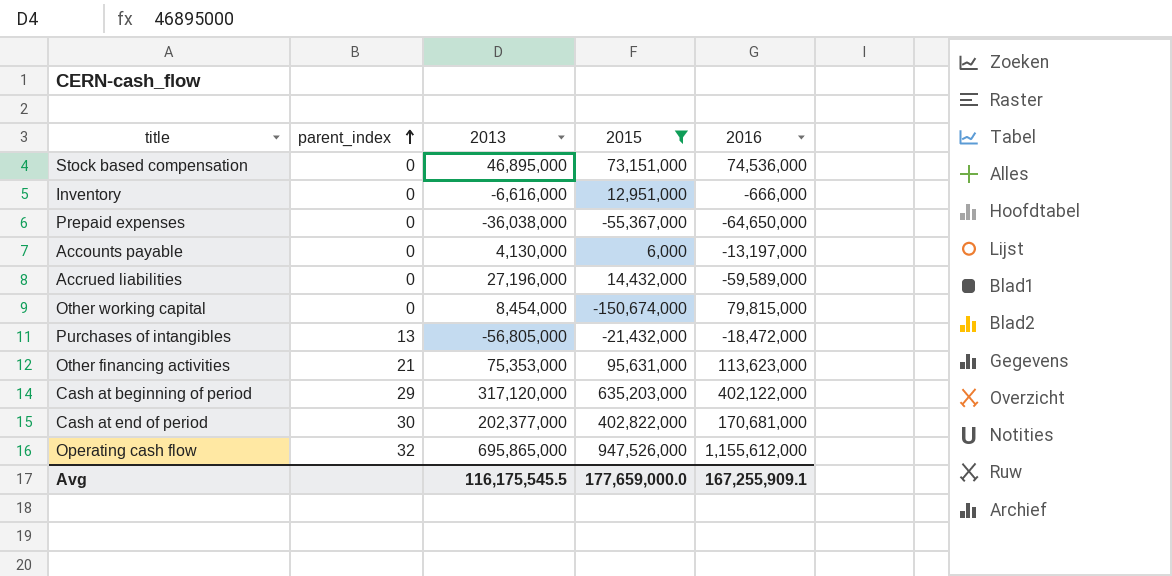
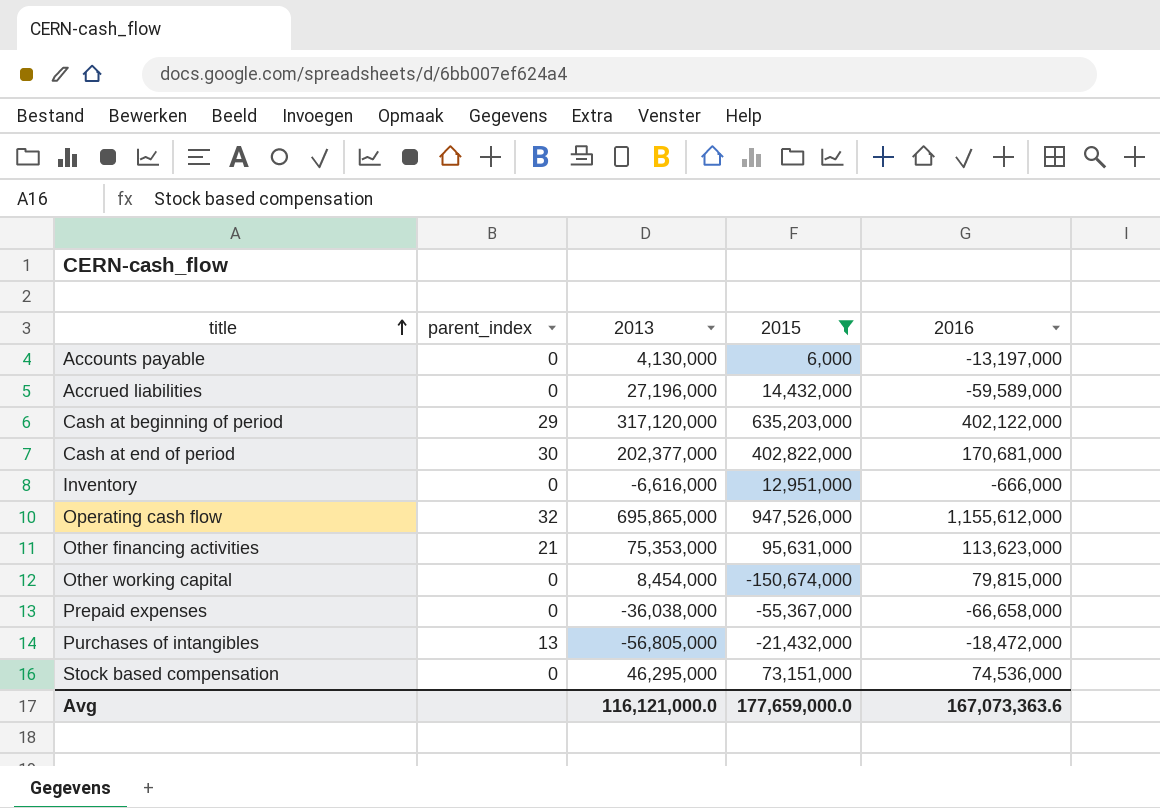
row order: parent_index ascending -> title ascending
Prepaid expenses | 2016: -64,650,000 -> -66,658,000
Stock based compensation | 2013: 46,895,000 -> 46,295,000
Avg | 2013: 116,175,545.5 -> 116,121,000.0
Avg | 2016: 167,255,909.1 -> 167,073,363.6

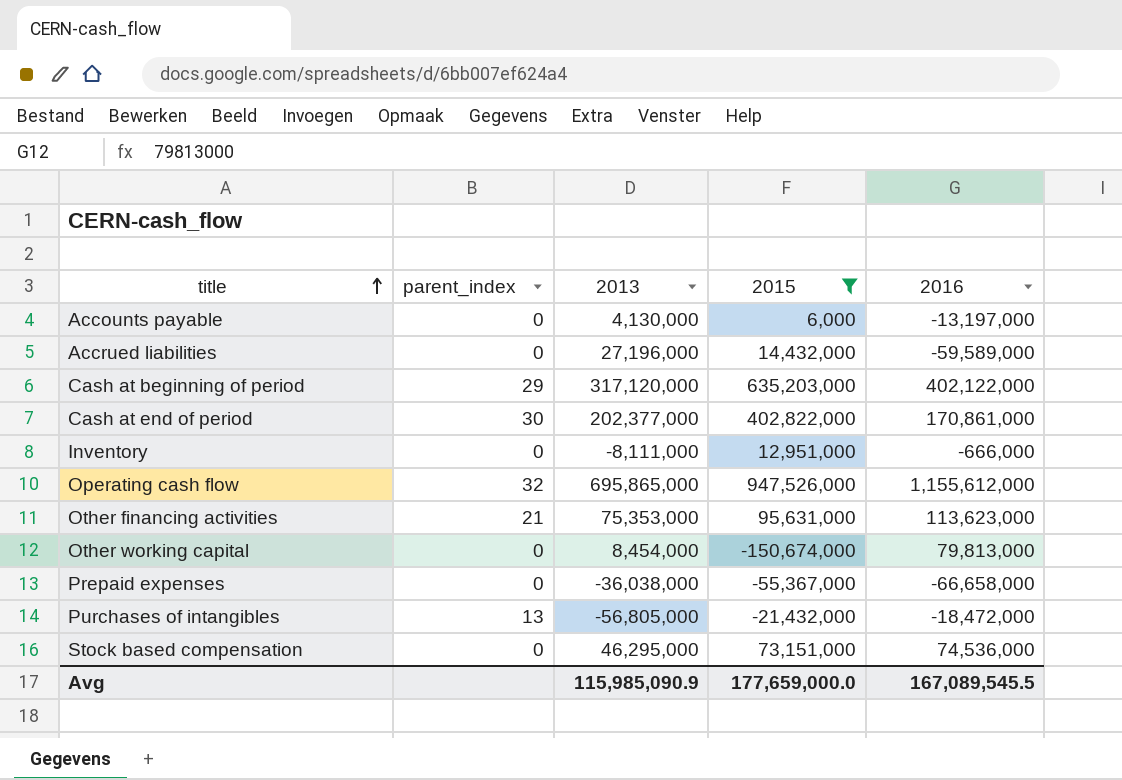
Cash at end of period | 2016: 170,681,000 -> 170,861,000
Inventory | 2013: -6,616,000 -> -8,111,000
Other working capital | 2016: 79,815,000 -> 79,813,000
Avg | 2013: 116,121,000.0 -> 115,985,090.9
Avg | 2016: 167,073,363.6 -> 167,089,545.5

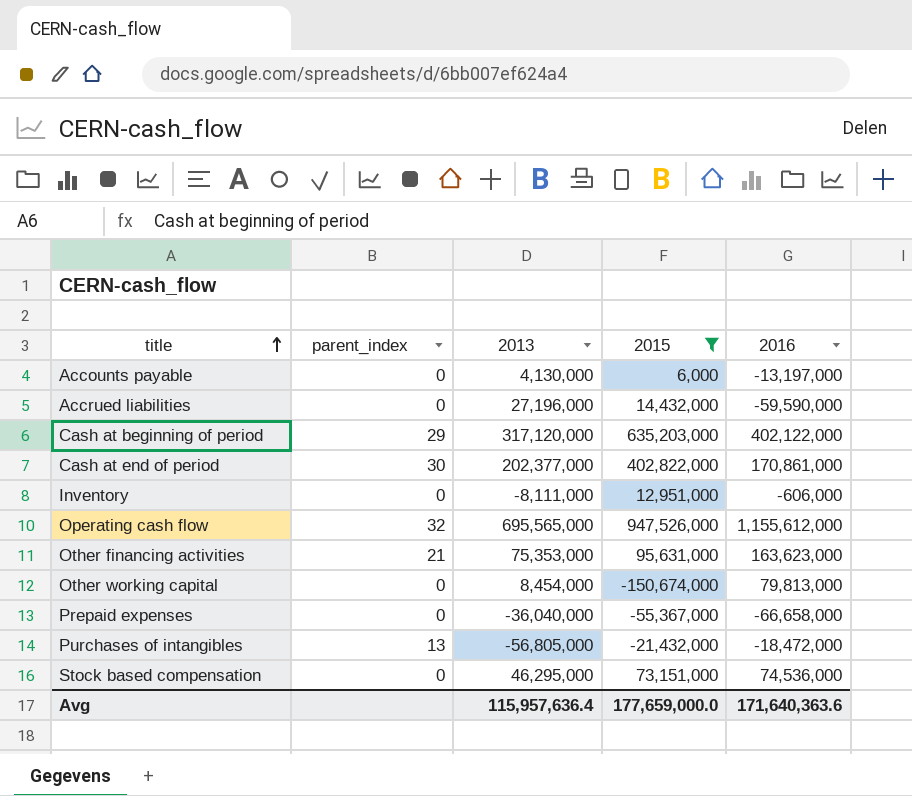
Accrued liabilities | 2016: -59,589,000 -> -59,590,000
Inventory | 2016: -666,000 -> -606,000
Operating cash flow | 2013: 695,865,000 -> 695,565,000
Other financing activities | 2016: 113,623,000 -> 163,623,000
Prepaid expenses | 2013: -36,038,000 -> -36,040,000
Avg | 2013: 115,985,090.9 -> 115,957,636.4
Avg | 2016: 167,089,545.5 -> 171,640,363.6

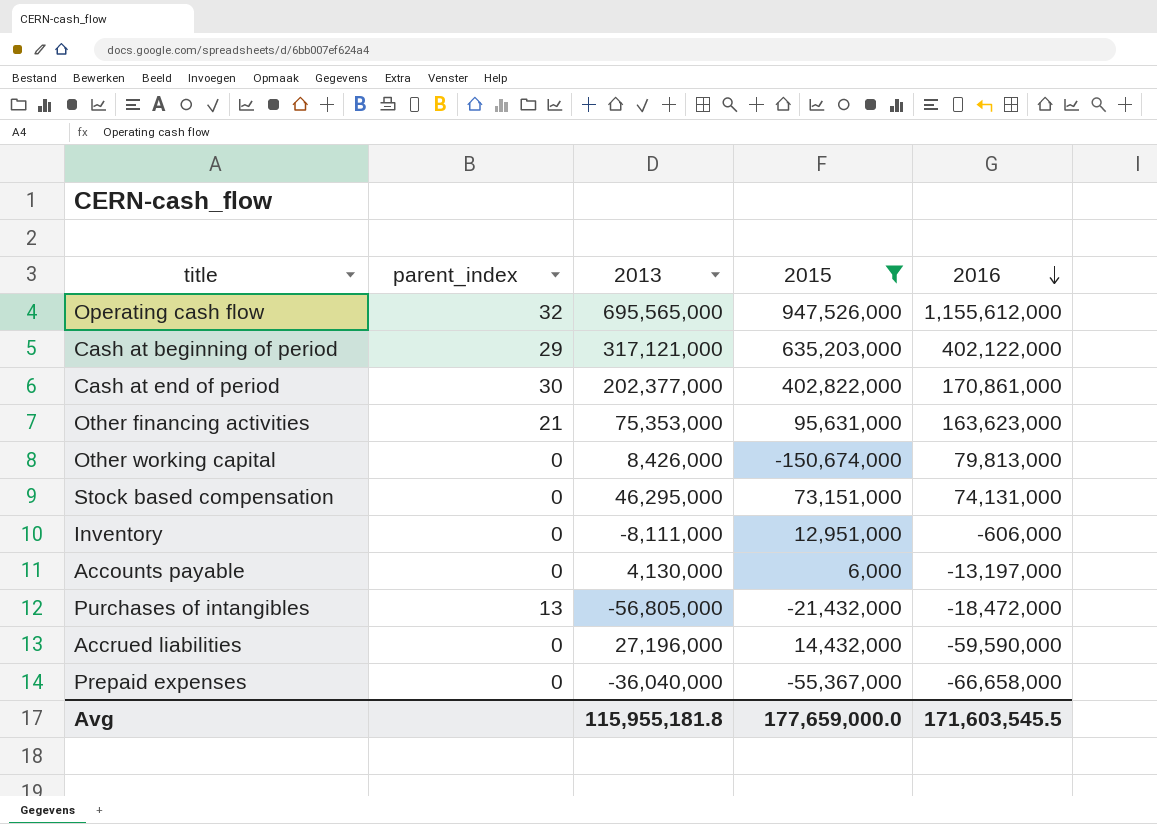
row order: title ascending -> 2016 descending
Cash at beginning of period | 2013: 317,120,000 -> 317,121,000
Other working capital | 2013: 8,454,000 -> 8,426,000
Stock based compensation | 2016: 74,536,000 -> 74,131,000
Avg | 2013: 115,957,636.4 -> 115,955,181.8
Avg | 2016: 171,640,363.6 -> 171,603,545.5

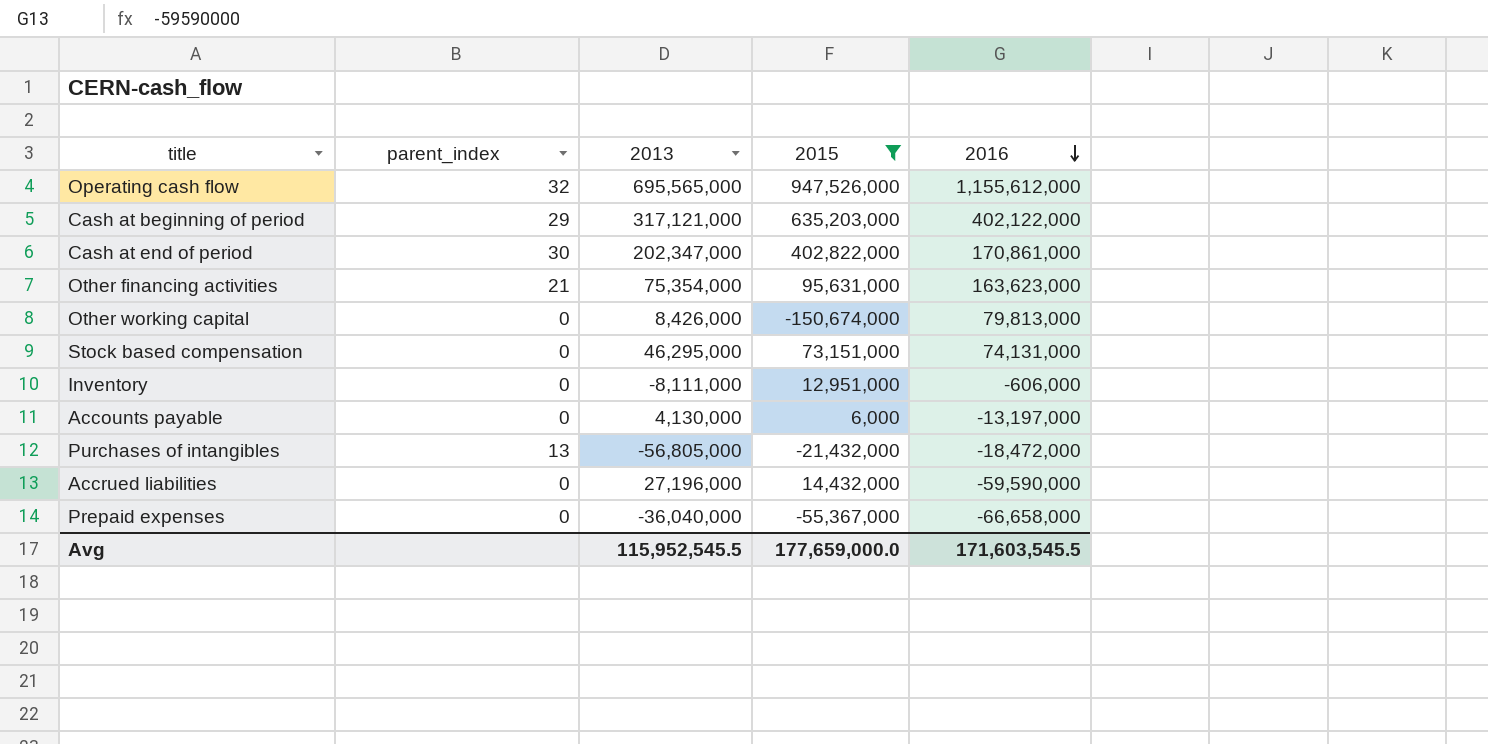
Cash at end of period | 2013: 202,377,000 -> 202,347,000
Other financing activities | 2013: 75,353,000 -> 75,354,000
Avg | 2013: 115,955,181.8 -> 115,952,545.5

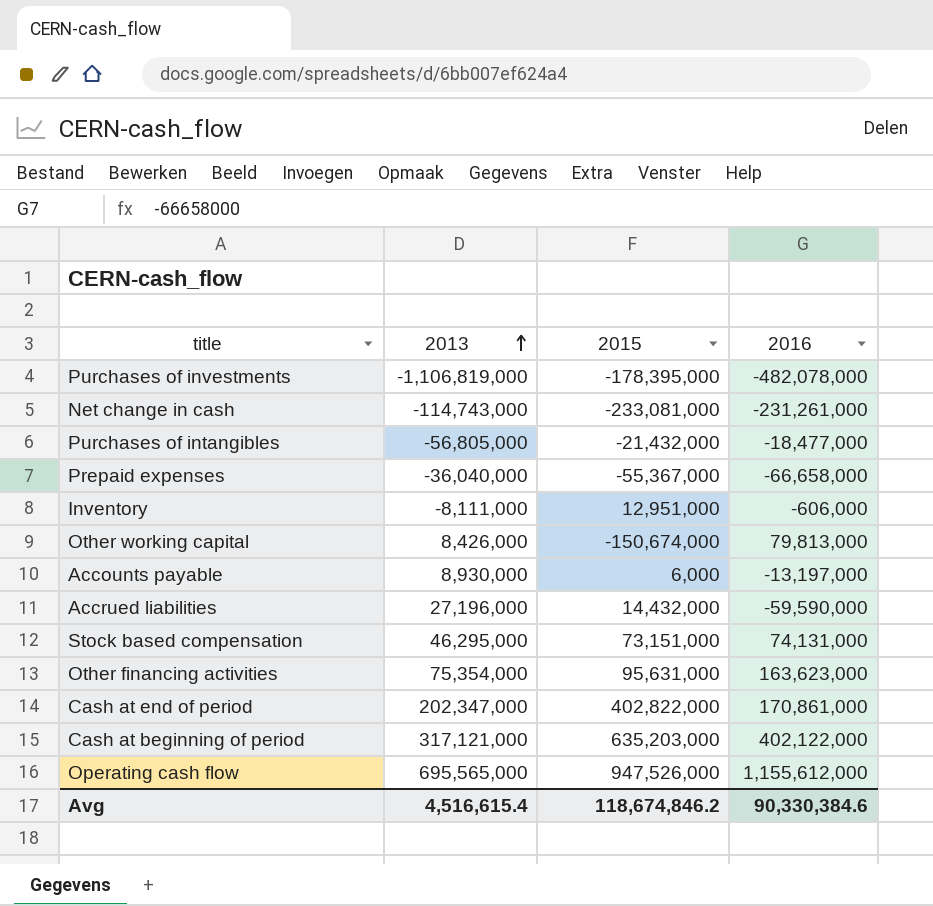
filter: 2015 >= -150,674,000 -> none
row order: 2016 descending -> 2013 ascending
column parent_index | position: 2 -> none
Purchases of intangibles | 2016: -18,472,000 -> -18,477,000
Accounts payable | 2013: 4,130,000 -> 8,930,000
Avg | 2013: 115,952,545.5 -> 4,516,615.4
Avg | 2015: 177,659,000.0 -> 118,674,846.2
Avg | 2016: 171,603,545.5 -> 90,330,384.6

